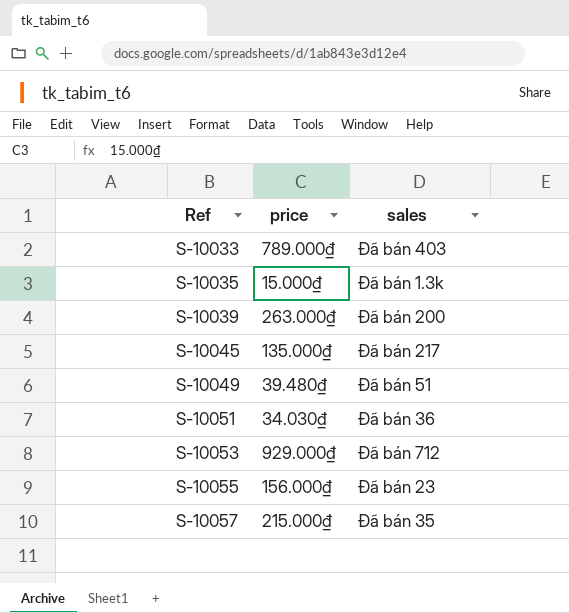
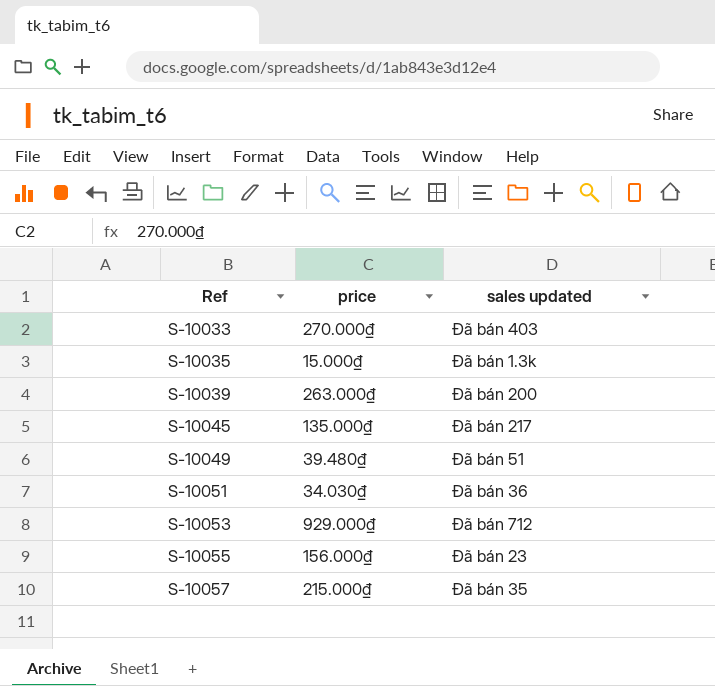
column name: sales -> sales updated
S-10033 | price: 789.000₫ -> 270.000₫

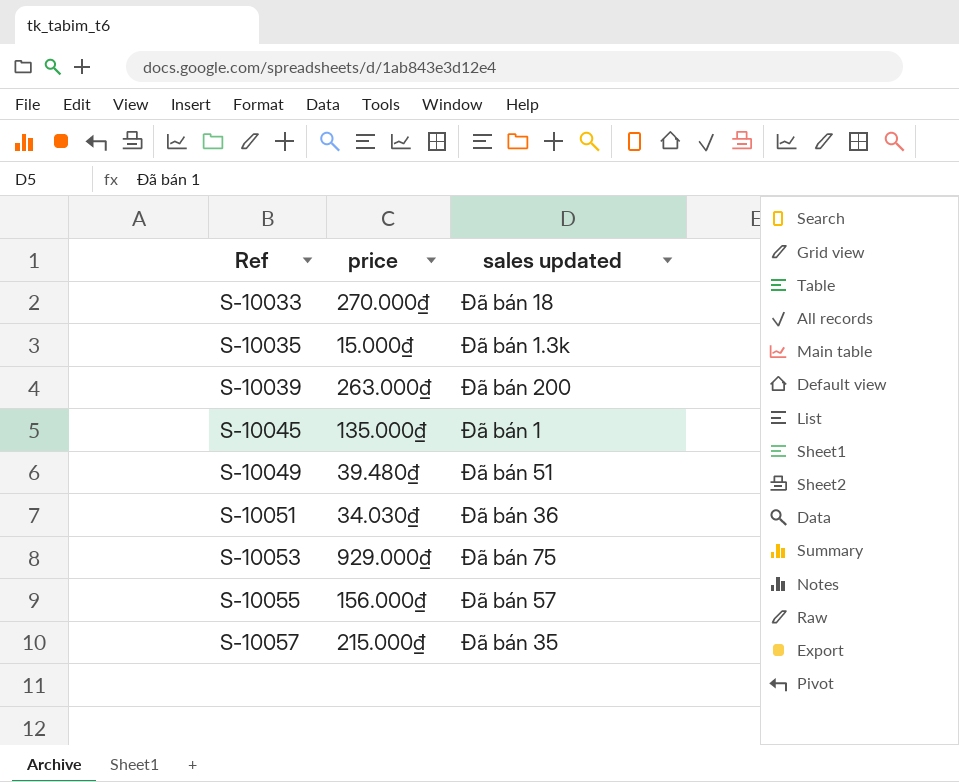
S-10033 | sales updated: Đã bán 403 -> Đã bán 18
S-10045 | sales updated: Đã bán 217 -> Đã bán 1
S-10053 | sales updated: Đã bán 712 -> Đã bán 75
S-10055 | sales updated: Đã bán 23 -> Đã bán 57

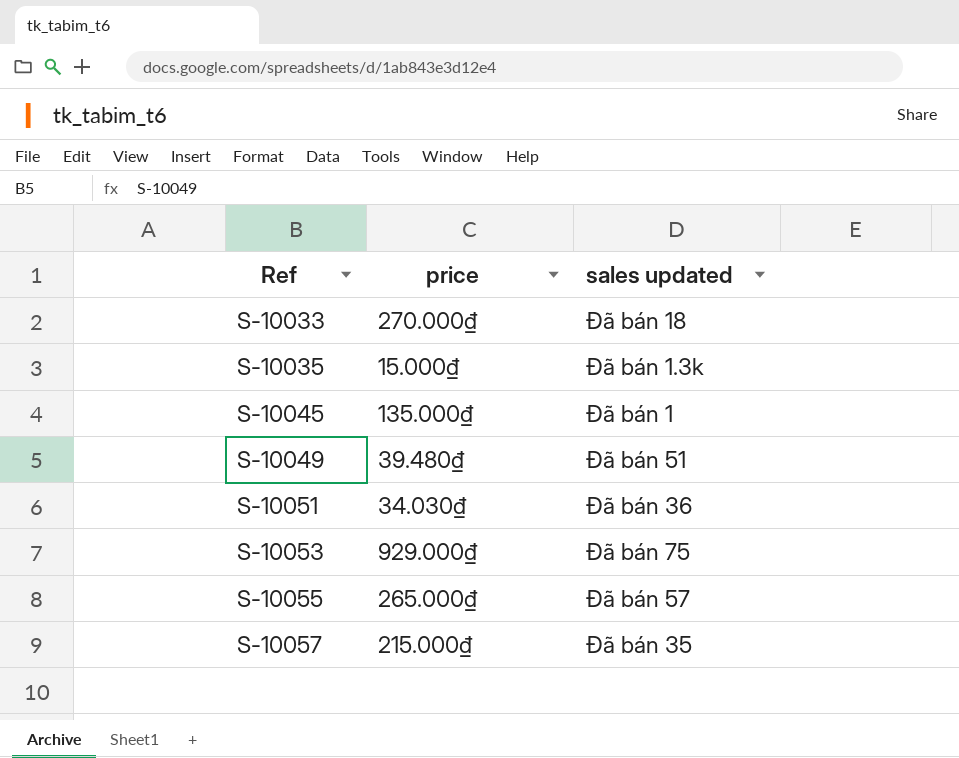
row S-10039: 263.000₫ | Đã bán 200 -> none
S-10055 | price: 156.000₫ -> 265.000₫

